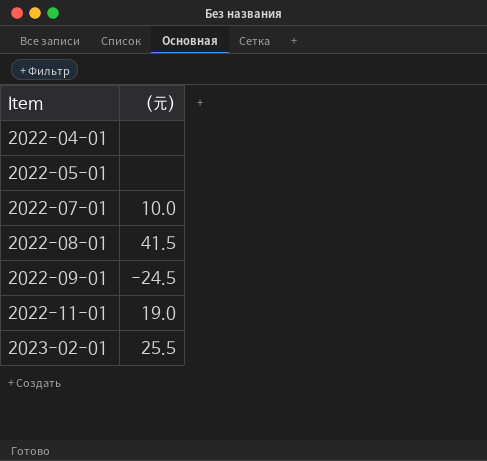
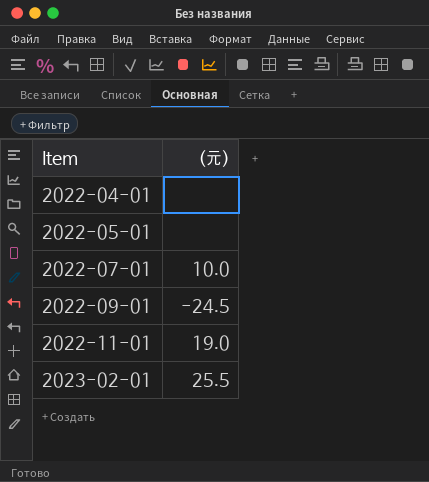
row 2022-08-01: 41.5 -> none

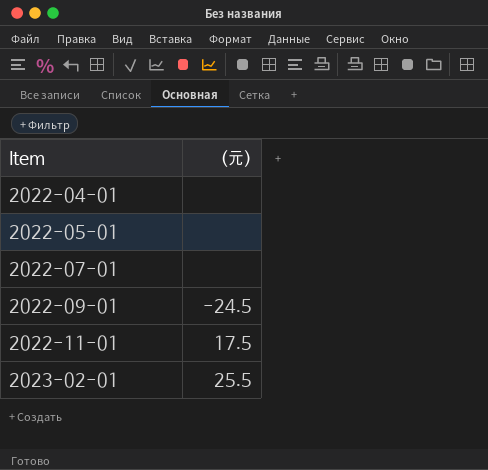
2022-07-01 | (元): 10.0 -> none
2022-11-01 | (元): 19.0 -> 17.5

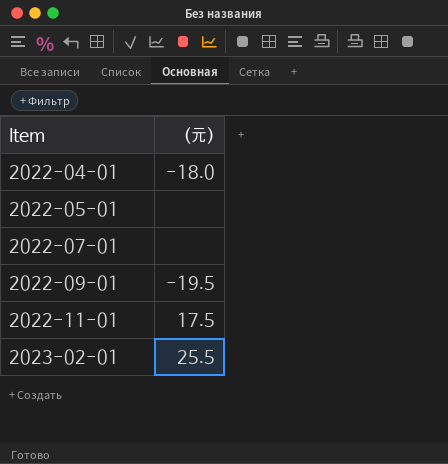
2022-04-01 | (元): none -> -18.0
2022-09-01 | (元): -24.5 -> -19.5

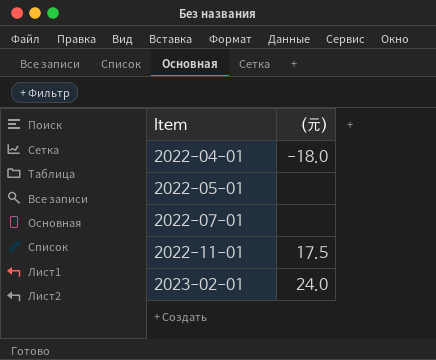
row 2022-09-01: -19.5 -> none
2023-02-01 | (元): 25.5 -> 24.0

